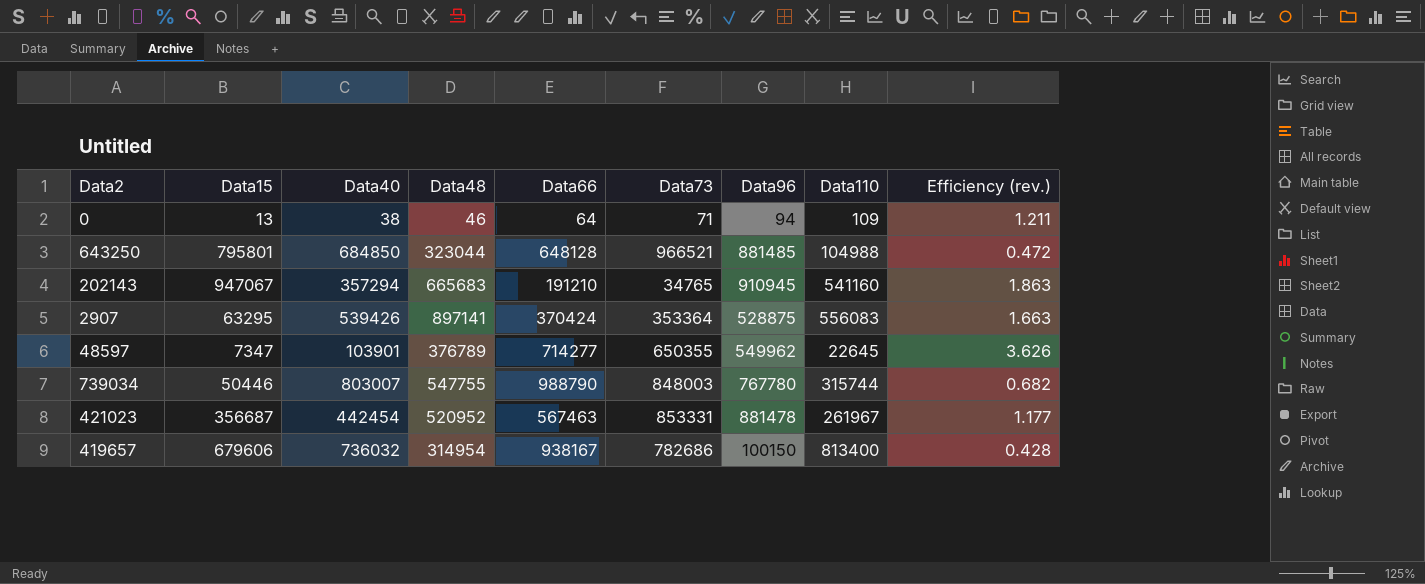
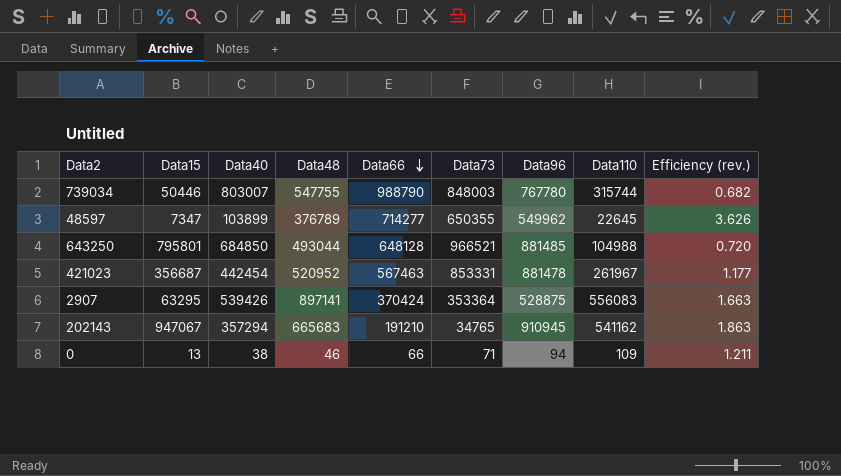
row order: none -> Data66 descending
row 419657: 679606 | 736032 | 314954 | 938167 | 782686 | 100150 | 813400 | 0.428 -> none
48597 | Data40: 103901 -> 103899
643250 | Data48: 323044 -> 493044
643250 | Efficiency (rev.): 0.472 -> 0.720
202143 | Data110: 541160 -> 541162
0 | Data66: 64 -> 66

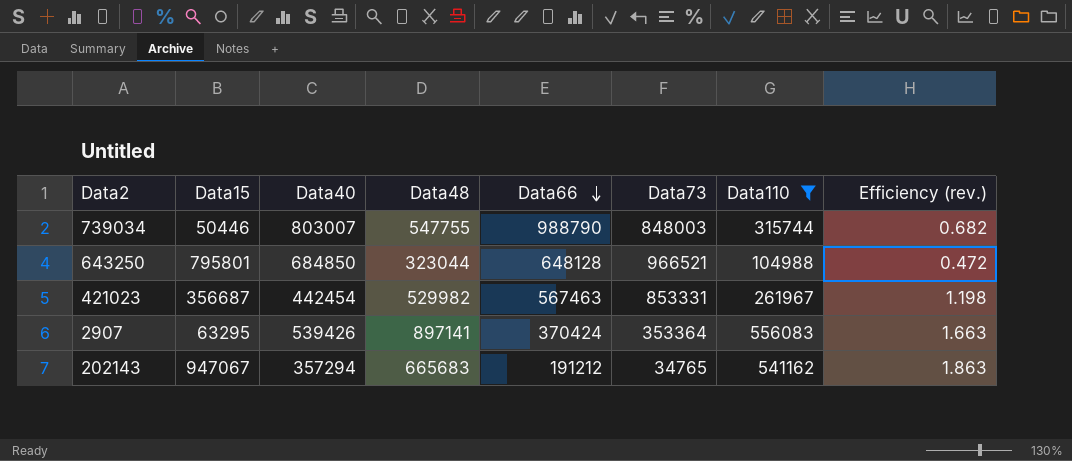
filter: none -> Data110 >= 104988
column Data96 | position: 7 -> none
643250 | Data48: 493044 -> 323044
643250 | Efficiency (rev.): 0.720 -> 0.472
421023 | Data48: 520952 -> 529982
421023 | Efficiency (rev.): 1.177 -> 1.198
202143 | Data66: 191210 -> 191212

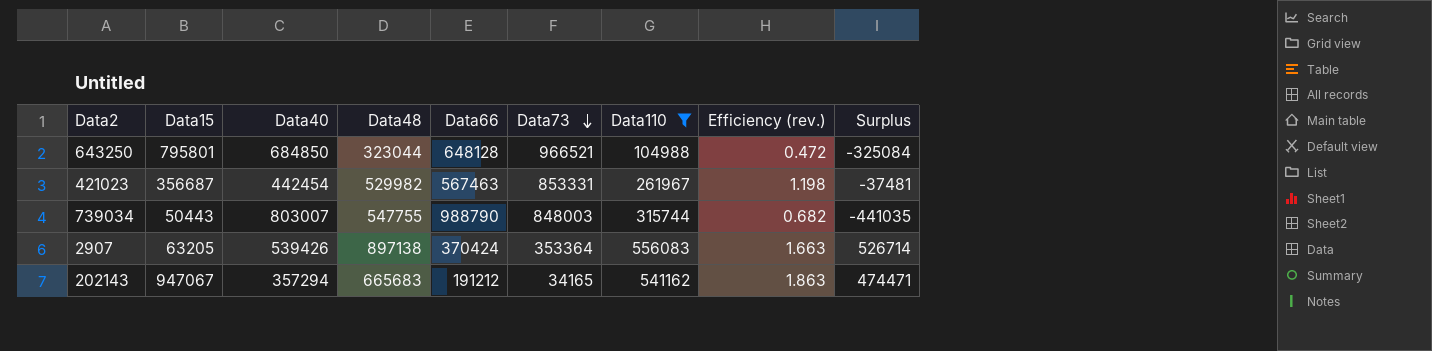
row order: Data66 descending -> Data73 descending
column Surplus | formula: none -> [Data48] - [Data66]
739034 | Data15: 50446 -> 50443
2907 | Data15: 63295 -> 63205
2907 | Data48: 897141 -> 897138
202143 | Data73: 34765 -> 34165

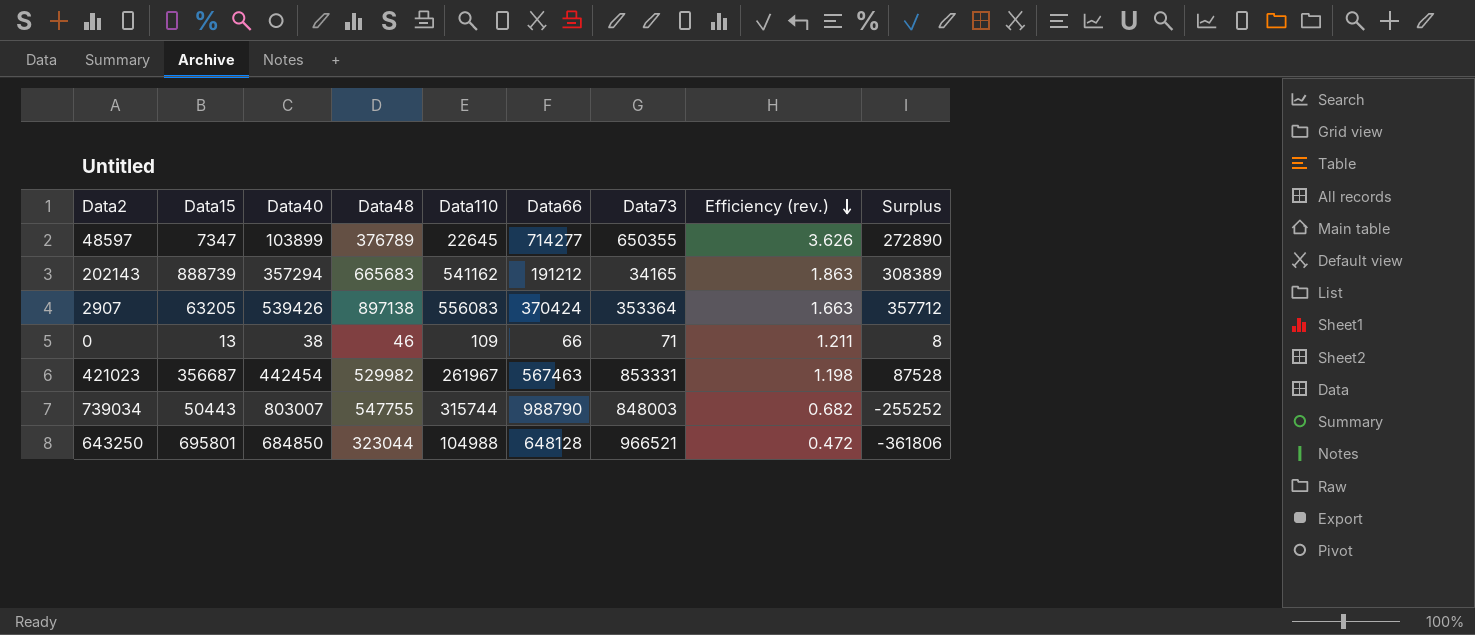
filter: Data110 >= 104988 -> none
row order: Data73 descending -> Efficiency (rev.) descending
column Data110 | position: 7 -> 5
column Surplus | formula: [Data48] - [Data66] -> [Data48] - [Data40]
202143 | Data15: 947067 -> 888739
643250 | Data15: 795801 -> 695801

